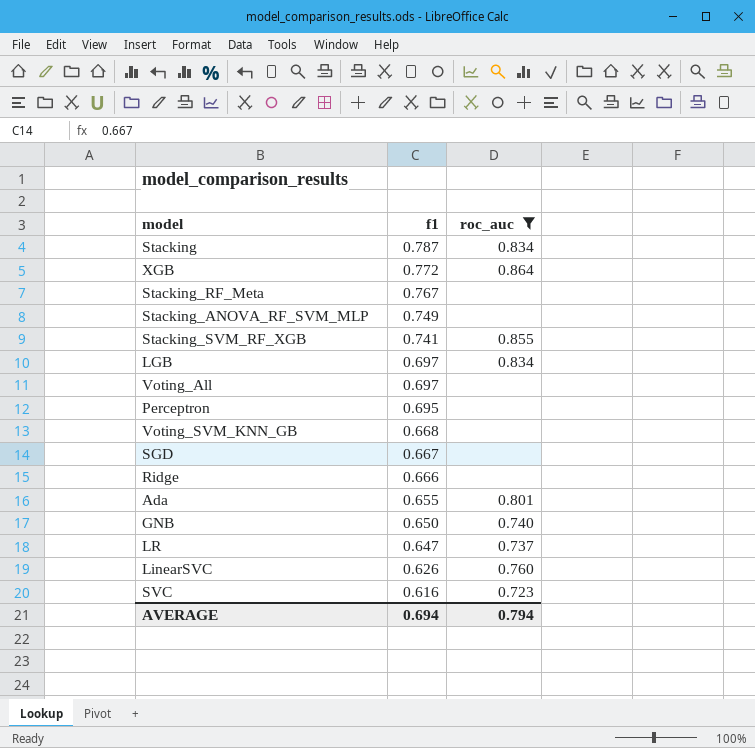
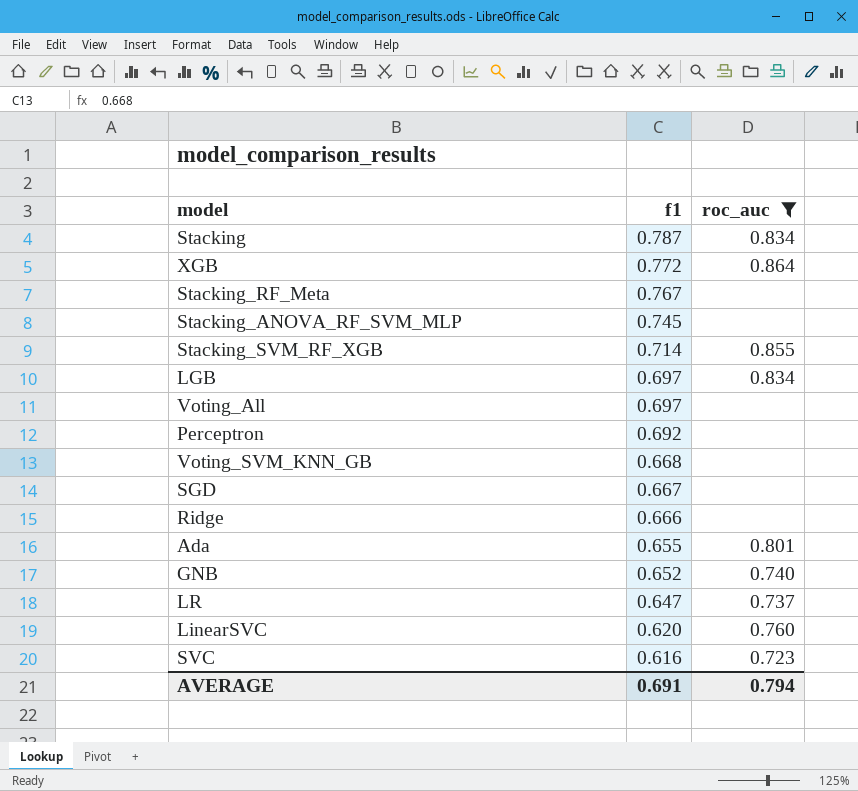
Stacking_ANOVA_RF_SVM_MLP | f1: 0.749 -> 0.745
Stacking_SVM_RF_XGB | f1: 0.741 -> 0.714
Perceptron | f1: 0.695 -> 0.692
GNB | f1: 0.650 -> 0.652
LinearSVC | f1: 0.626 -> 0.620
AVERAGE | f1: 0.694 -> 0.691

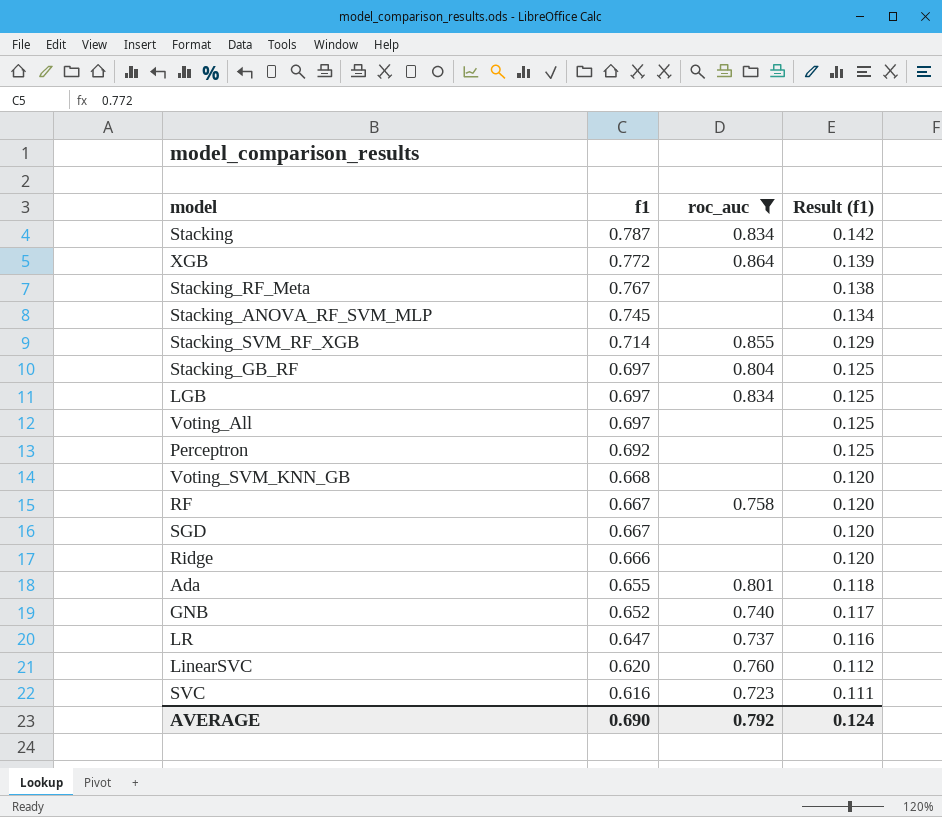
column Result (f1) | formula: none -> [f1] * 0.18
row Stacking_GB_RF: none -> 0.697 | 0.804 | 0.125
row RF: none -> 0.667 | 0.758 | 0.120
AVERAGE | f1: 0.691 -> 0.690
AVERAGE | roc_auc: 0.794 -> 0.792

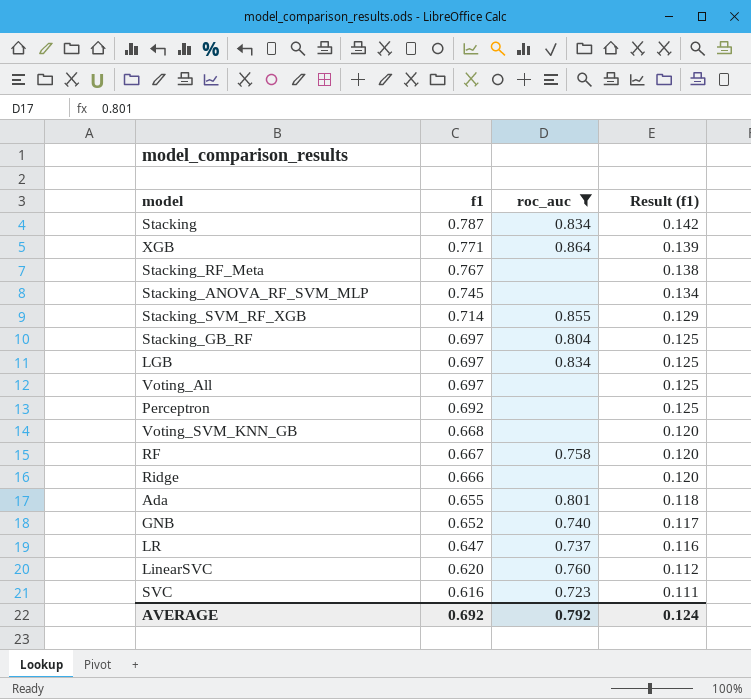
row SGD: 0.667 | none | 0.120 -> none
XGB | f1: 0.772 -> 0.771
AVERAGE | f1: 0.690 -> 0.692

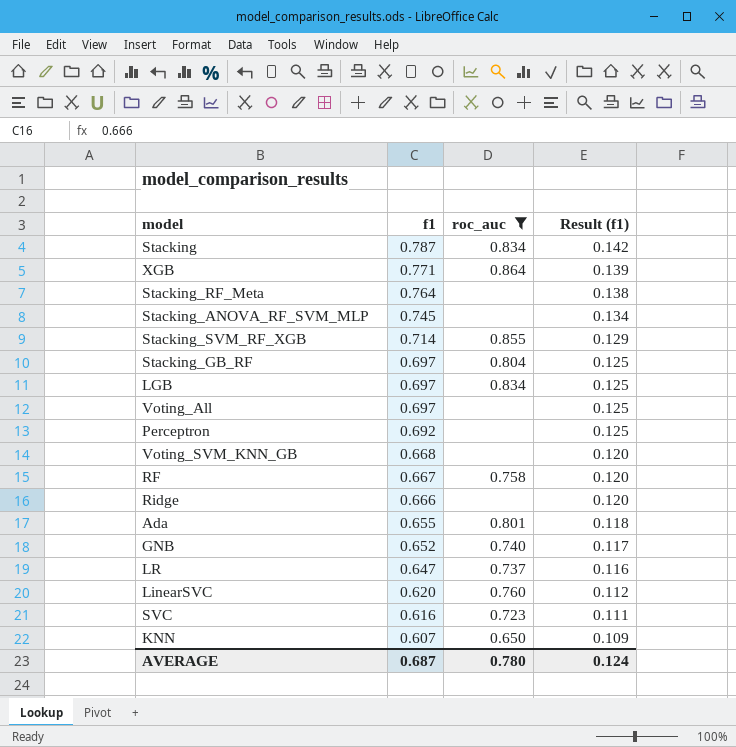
Stacking_RF_Meta | f1: 0.767 -> 0.764
row KNN: none -> 0.607 | 0.650 | 0.109
AVERAGE | f1: 0.692 -> 0.687
AVERAGE | roc_auc: 0.792 -> 0.780

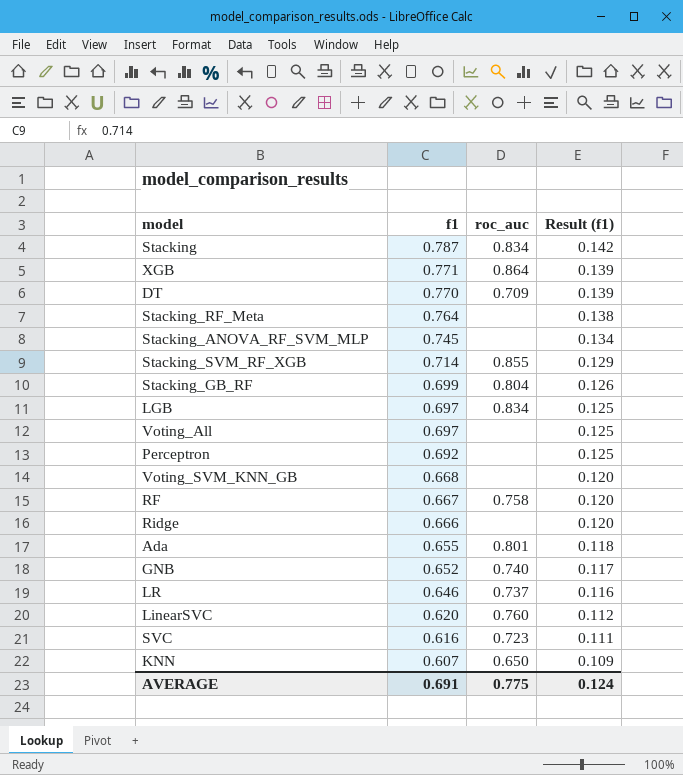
filter: roc_auc != 0.709 -> none
Stacking_GB_RF | f1: 0.697 -> 0.699
Stacking_GB_RF | Result (f1): 0.125 -> 0.126
LR | f1: 0.647 -> 0.646
AVERAGE | f1: 0.687 -> 0.691
AVERAGE | roc_auc: 0.780 -> 0.775

